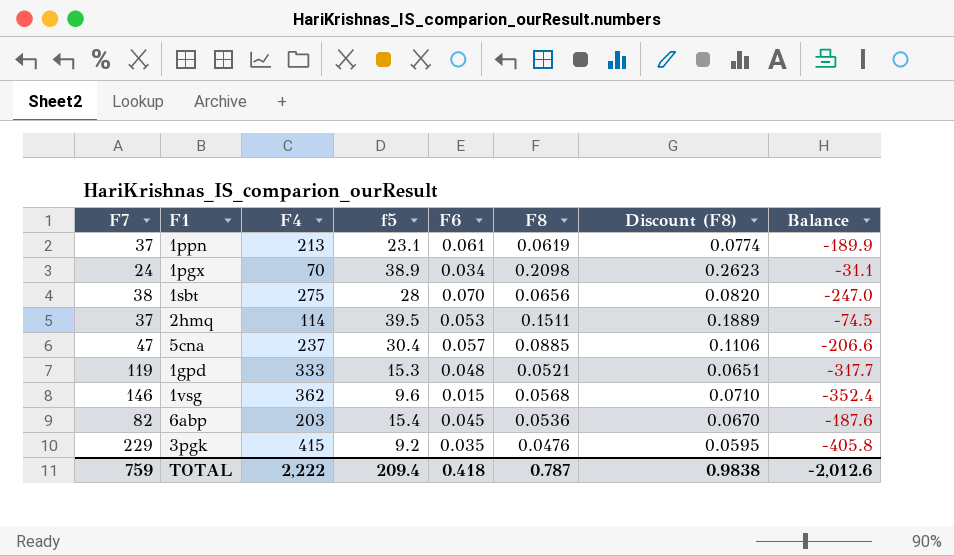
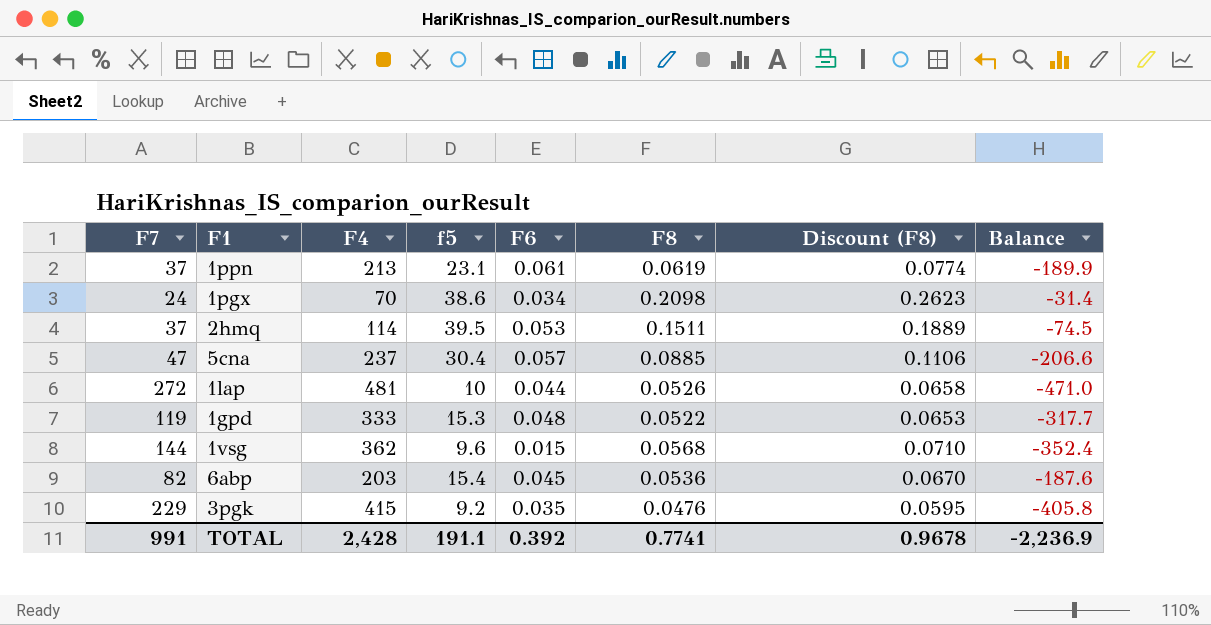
row 1sbt: 38 | 275 | 28 | 0.070 | 0.0656 | 0.0820 | -247.0 -> none
1pgx | f5: 38.9 -> 38.6
1pgx | Balance: -31.1 -> -31.4
row 1lap: none -> 272 | 481 | 10 | 0.044 | 0.0526 | 0.0658 | -471.0
1gpd | F8: 0.0521 -> 0.0522
1gpd | Discount (F8): 0.0651 -> 0.0653
1vsg | F7: 146 -> 144
TOTAL | F7: 759 -> 991
TOTAL | F4: 2,222 -> 2,428
TOTAL | f5: 209.4 -> 191.1
TOTAL | F6: 0.418 -> 0.392
TOTAL | F8: 0.787 -> 0.7741
TOTAL | Discount (F8): 0.9838 -> 0.9678
TOTAL | Balance: -2,012.6 -> -2,236.9

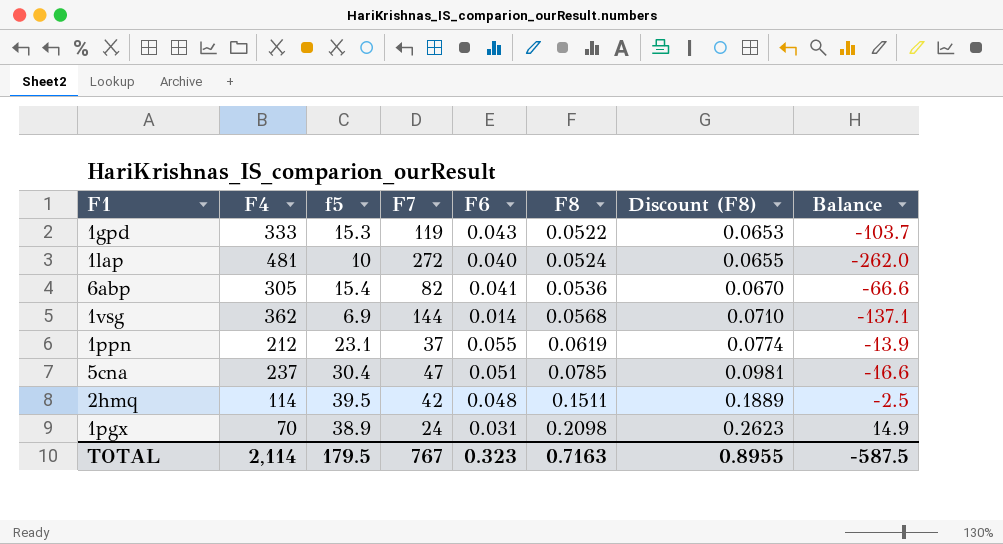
row order: none -> F8 ascending
column F7 | position: 1 -> 4
column Balance | formula: [f5] - [F4] -> [f5] - [F7]
row 3pgk: 229 | 415 | 9.2 | 0.035 | 0.0476 | 0.0595 | -405.8 -> none
1gpd | F6: 0.048 -> 0.043
1lap | F6: 0.044 -> 0.040
1lap | F8: 0.0526 -> 0.0524
1lap | Discount (F8): 0.0658 -> 0.0655
6abp | F4: 203 -> 305
6abp | F6: 0.045 -> 0.041
1vsg | f5: 9.6 -> 6.9
1vsg | F6: 0.015 -> 0.014
1ppn | F4: 213 -> 212
1ppn | F6: 0.061 -> 0.055
5cna | F6: 0.057 -> 0.051
5cna | F8: 0.0885 -> 0.0785
5cna | Discount (F8): 0.1106 -> 0.0981
2hmq | F7: 37 -> 42
2hmq | F6: 0.053 -> 0.048
1pgx | f5: 38.6 -> 38.9
1pgx | F6: 0.034 -> 0.031
TOTAL | F4: 2,428 -> 2,114
TOTAL | f5: 191.1 -> 179.5
TOTAL | F7: 991 -> 767
TOTAL | F6: 0.392 -> 0.323
TOTAL | F8: 0.7741 -> 0.7163
TOTAL | Discount (F8): 0.9678 -> 0.8955
TOTAL | Balance: -2,236.9 -> -587.5

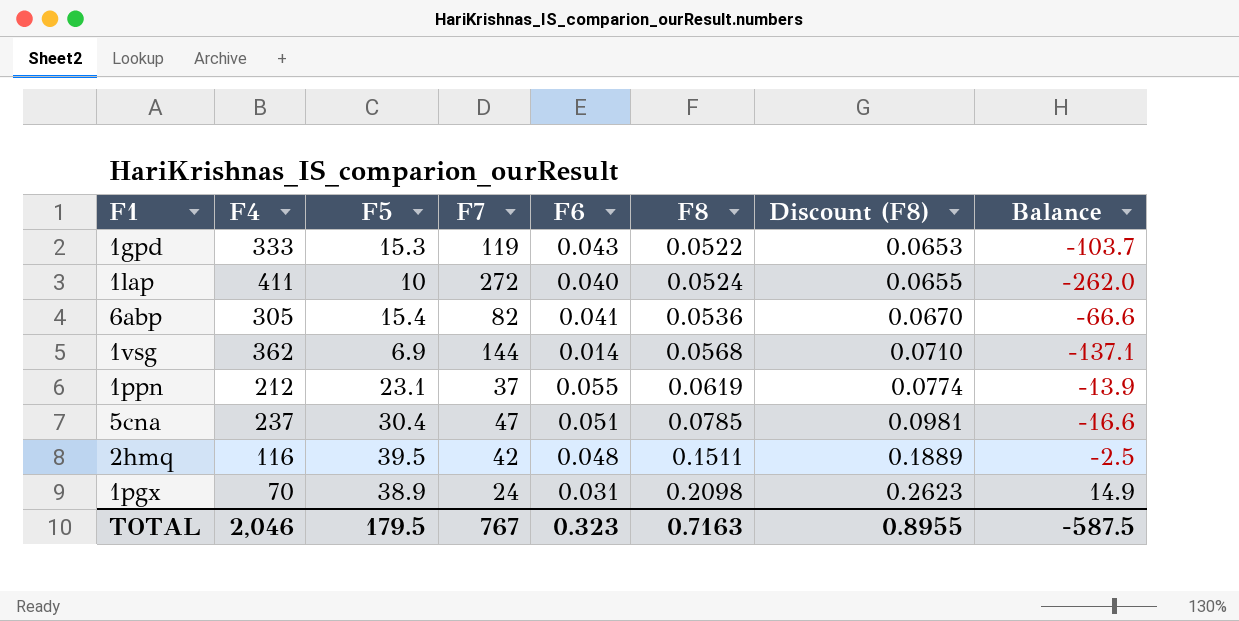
column name: f5 -> F5
1lap | F4: 481 -> 411
2hmq | F4: 114 -> 116
TOTAL | F4: 2,114 -> 2,046

